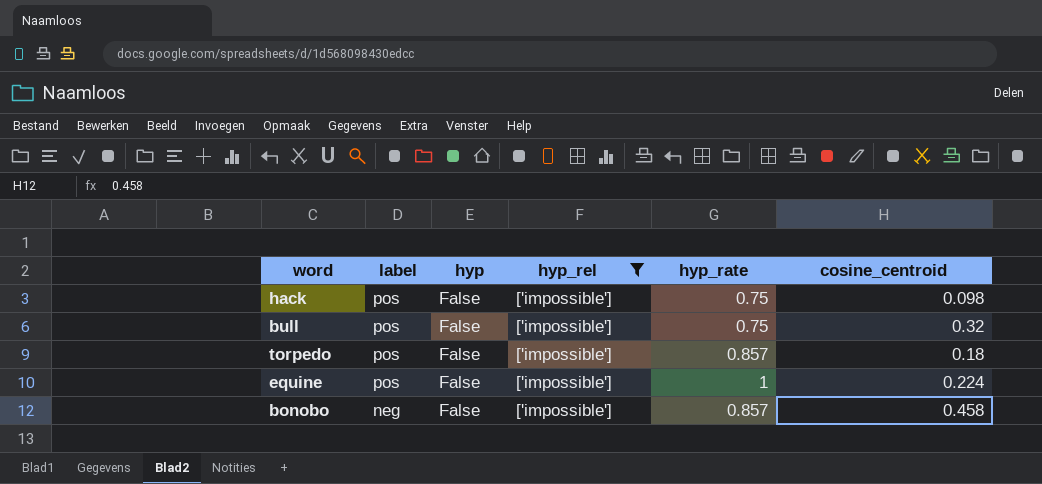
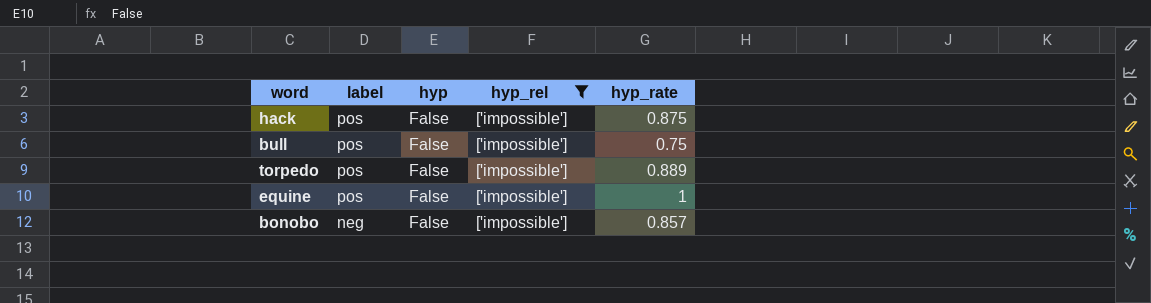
column cosine_centroid | position: 6 -> none
hack | hyp_rate: 0.75 -> 0.875
torpedo | hyp_rate: 0.857 -> 0.889

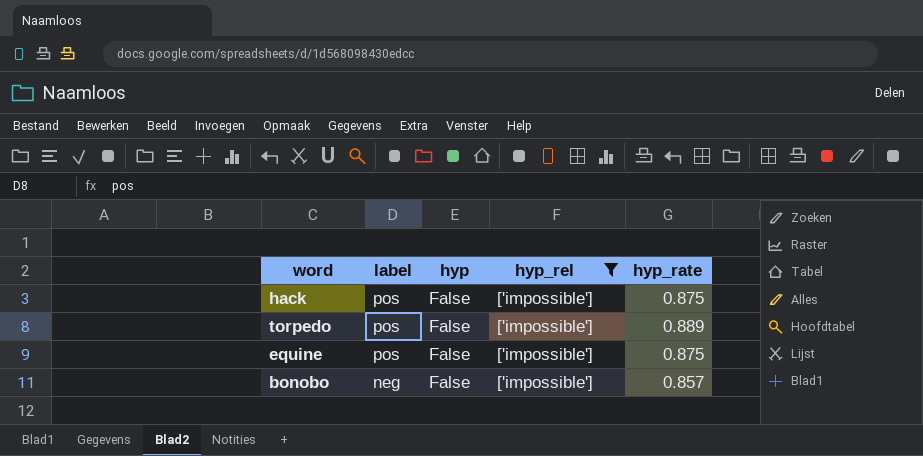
row bull: pos | False | ['impossible'] | 0.75 -> none
equine | hyp_rate: 1 -> 0.875

